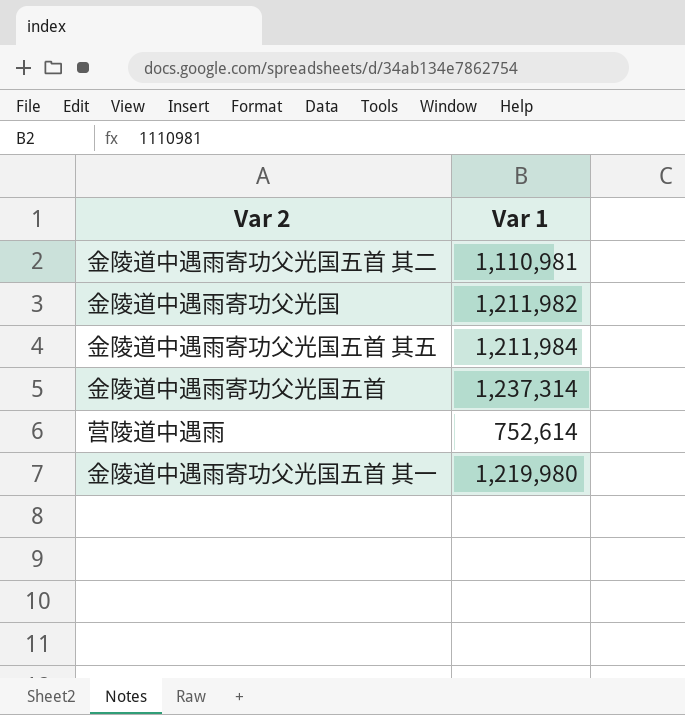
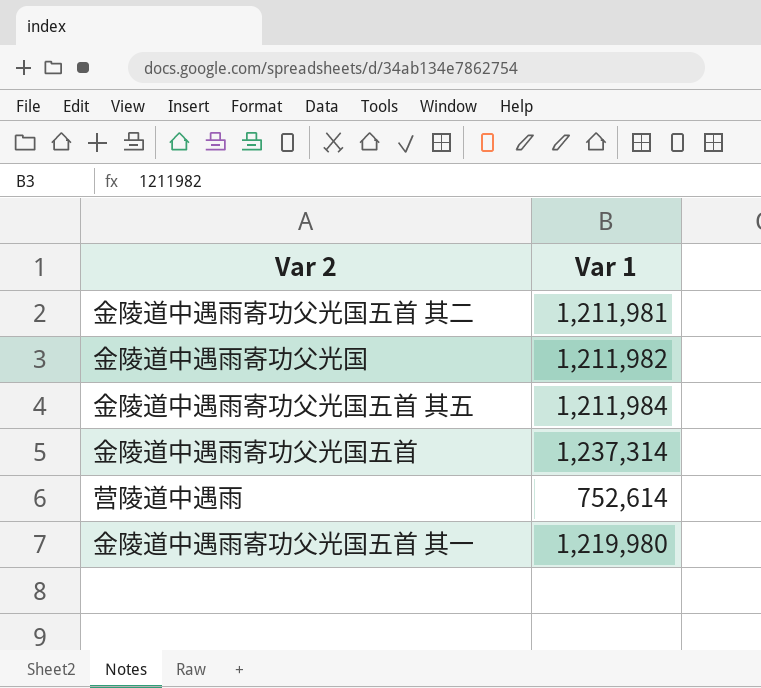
金陵道中遇雨寄功父光国五首 其二 | Var 1: 1,110,981 -> 1,211,981

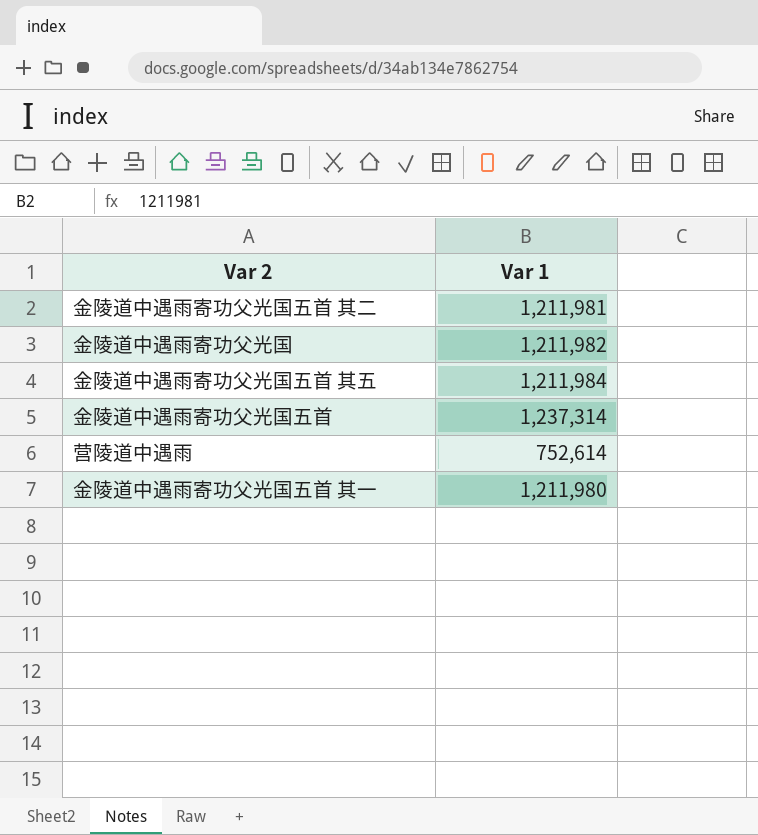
金陵道中遇雨寄功父光国五首 其一 | Var 1: 1,219,980 -> 1,211,980

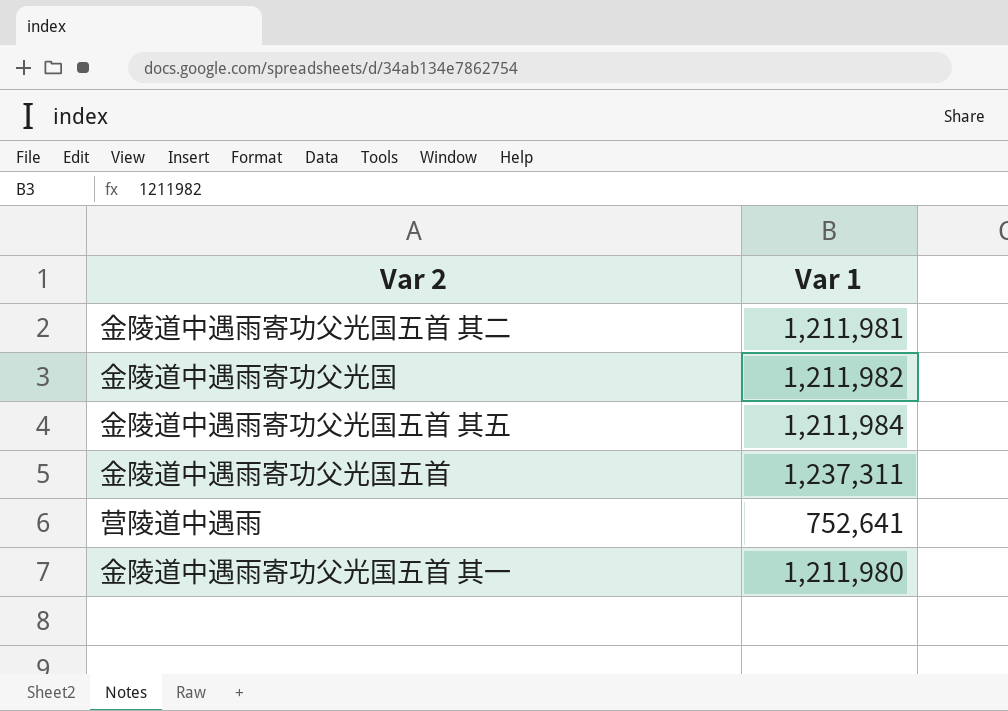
金陵道中遇雨寄功父光国五首 | Var 1: 1,237,314 -> 1,237,311
营陵道中遇雨 | Var 1: 752,614 -> 752,641

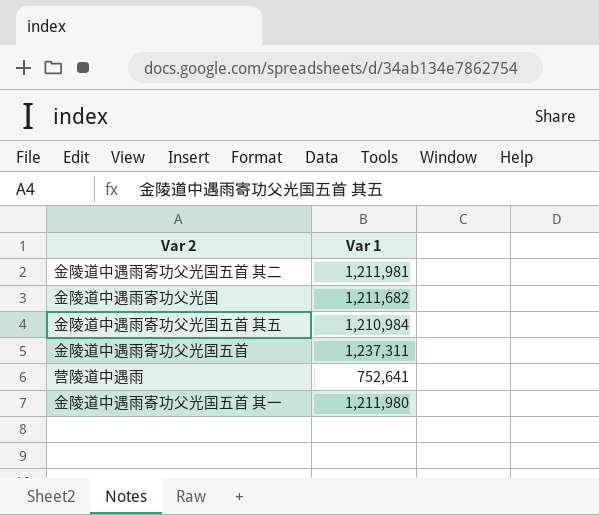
金陵道中遇雨寄功父光国 | Var 1: 1,211,982 -> 1,211,682
金陵道中遇雨寄功父光国五首 其五 | Var 1: 1,211,984 -> 1,210,984

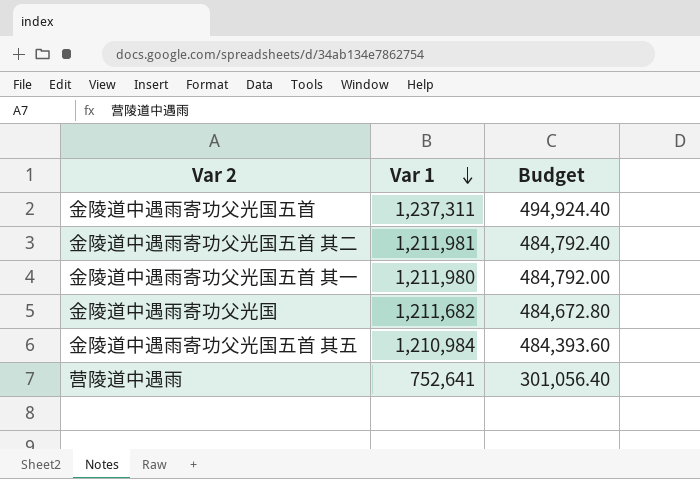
row order: none -> Var 1 descending
column Budget | formula: none -> [Var 1] * 0.4

